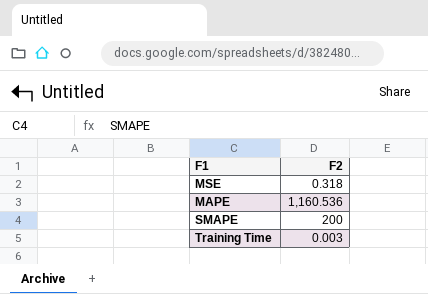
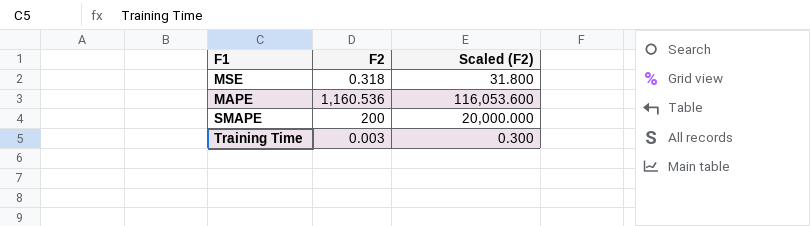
column Scaled (F2) | formula: none -> [F2] * 100

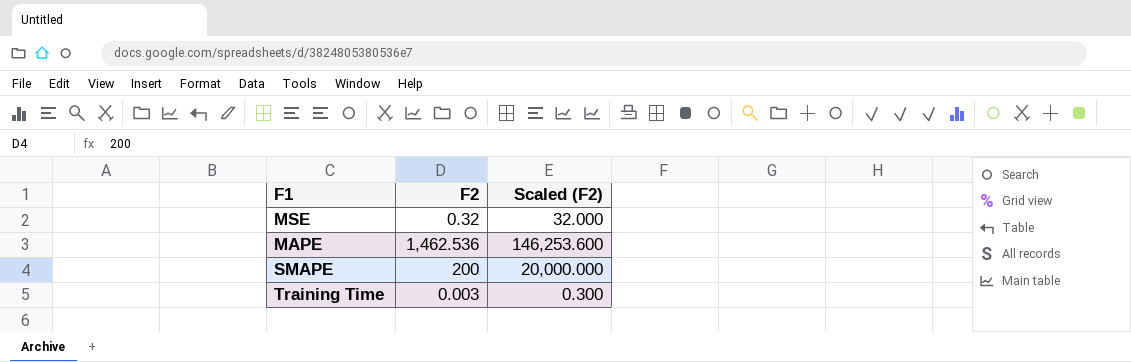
MSE | F2: 0.318 -> 0.32
MSE | Scaled (F2): 31.800 -> 32.000
MAPE | F2: 1,160.536 -> 1,462.536
MAPE | Scaled (F2): 116,053.600 -> 146,253.600

